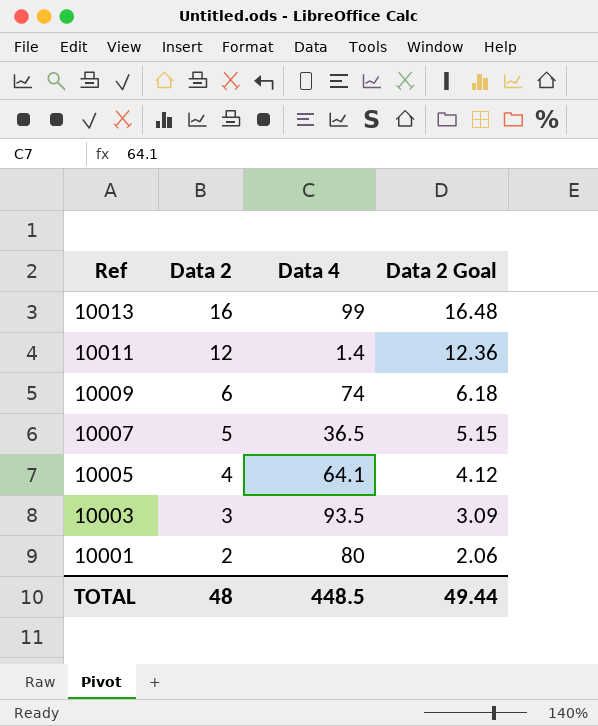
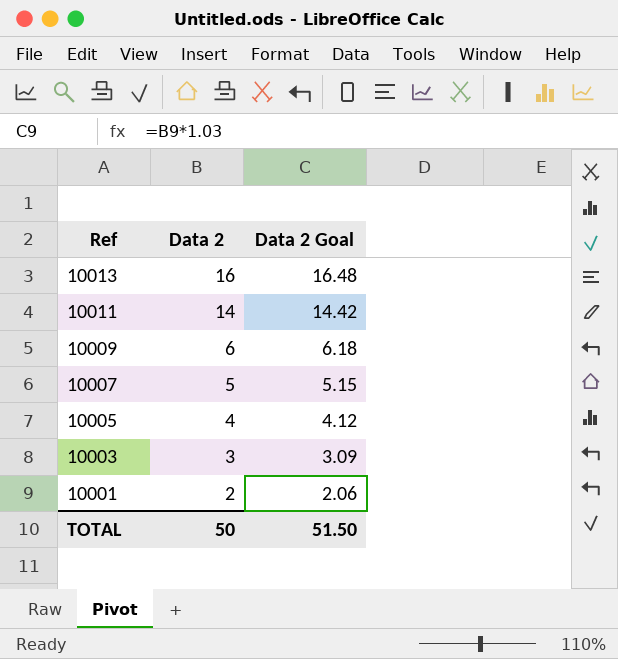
column Data 4 | position: 3 -> none
10011 | Data 2: 12 -> 14
10011 | Data 2 Goal: 12.36 -> 14.42
TOTAL | Data 2: 48 -> 50
TOTAL | Data 2 Goal: 49.44 -> 51.50

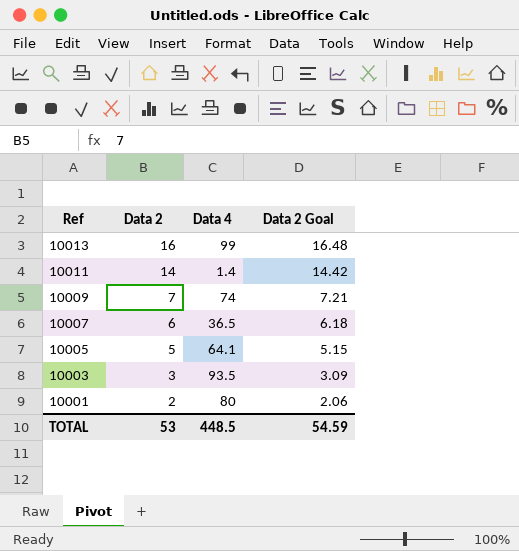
column Data 4 | position: none -> 3
10009 | Data 2: 6 -> 7
10009 | Data 2 Goal: 6.18 -> 7.21
10007 | Data 2: 5 -> 6
10007 | Data 2 Goal: 5.15 -> 6.18
10005 | Data 2: 4 -> 5
10005 | Data 2 Goal: 4.12 -> 5.15
TOTAL | Data 2: 50 -> 53
TOTAL | Data 2 Goal: 51.50 -> 54.59

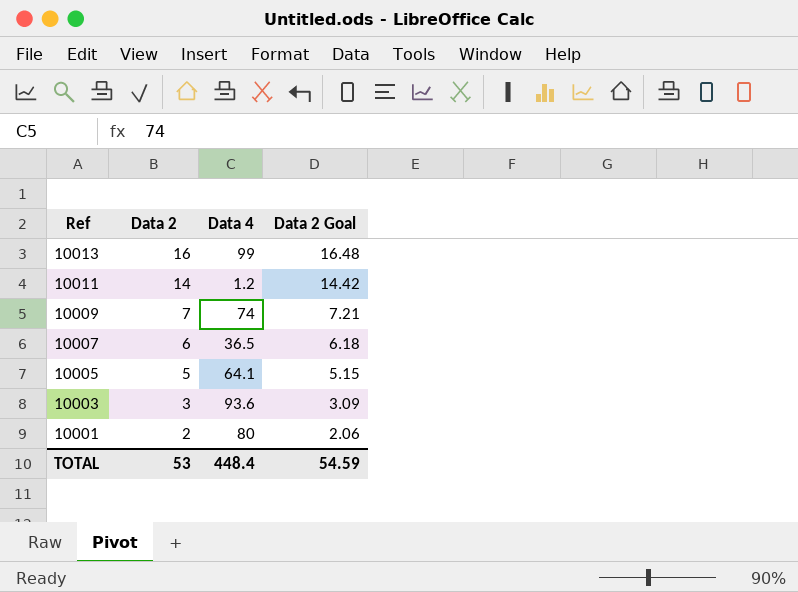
10011 | Data 4: 1.4 -> 1.2
10003 | Data 4: 93.5 -> 93.6
TOTAL | Data 4: 448.5 -> 448.4

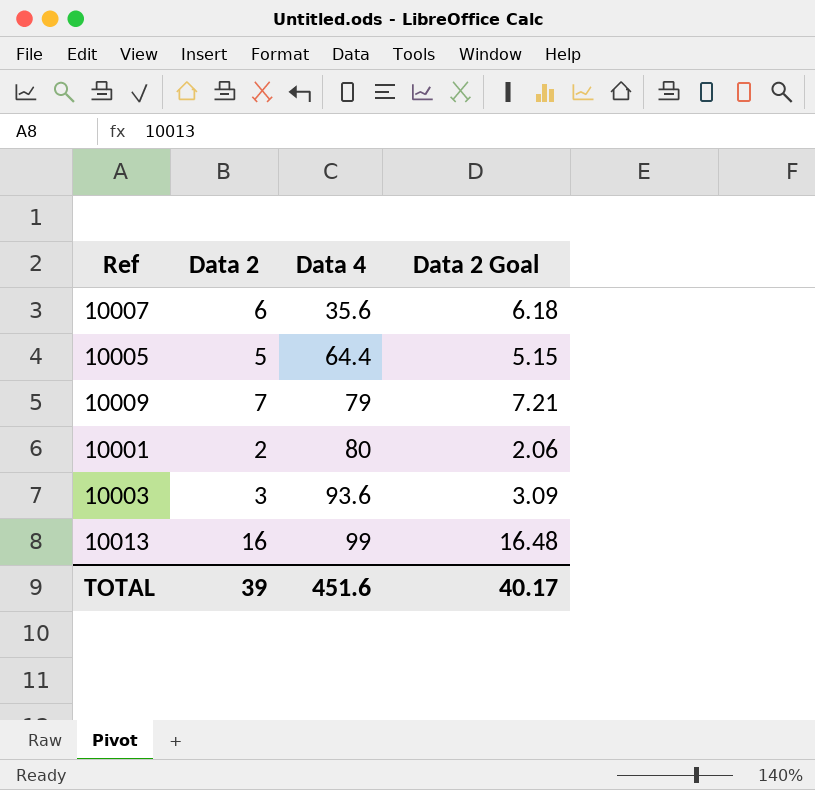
row order: Ref descending -> Data 4 ascending
row 10011: 14 | 1.2 | 14.42 -> none
10007 | Data 4: 36.5 -> 35.6
10005 | Data 4: 64.1 -> 64.4
10009 | Data 4: 74 -> 79
TOTAL | Data 2: 53 -> 39
TOTAL | Data 4: 448.4 -> 451.6
TOTAL | Data 2 Goal: 54.59 -> 40.17

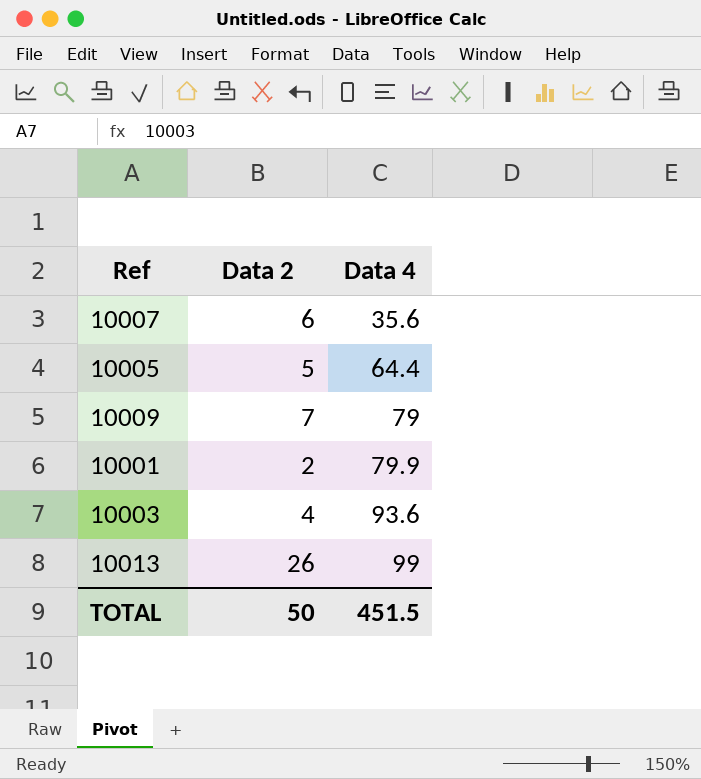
column Data 2 Goal | formula: [Data 2] * 1.03 -> none
10001 | Data 4: 80 -> 79.9
10003 | Data 2: 3 -> 4
10013 | Data 2: 16 -> 26
TOTAL | Data 2: 39 -> 50
TOTAL | Data 4: 451.6 -> 451.5

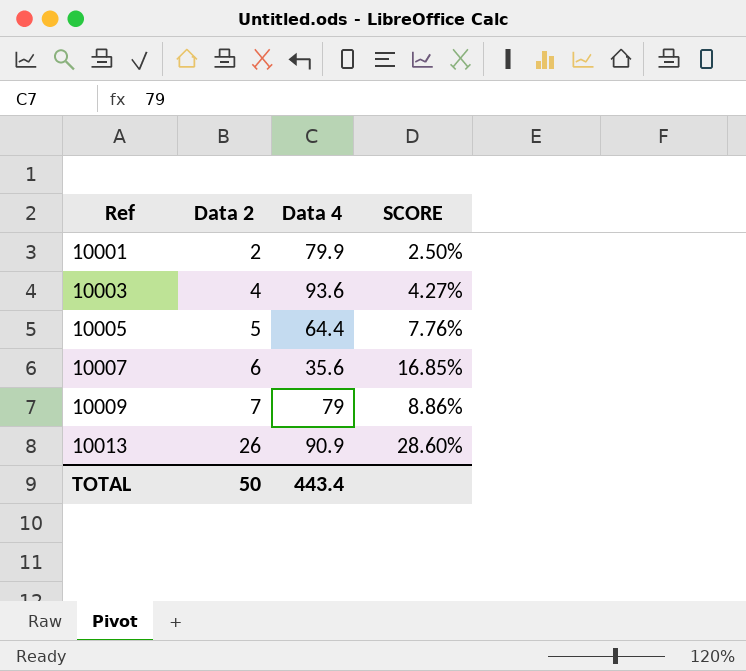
row order: Data 4 ascending -> Ref ascending
column SCORE | formula: none -> [Data 2] / [Data 4]
10013 | Data 4: 99 -> 90.9
TOTAL | Data 4: 451.5 -> 443.4

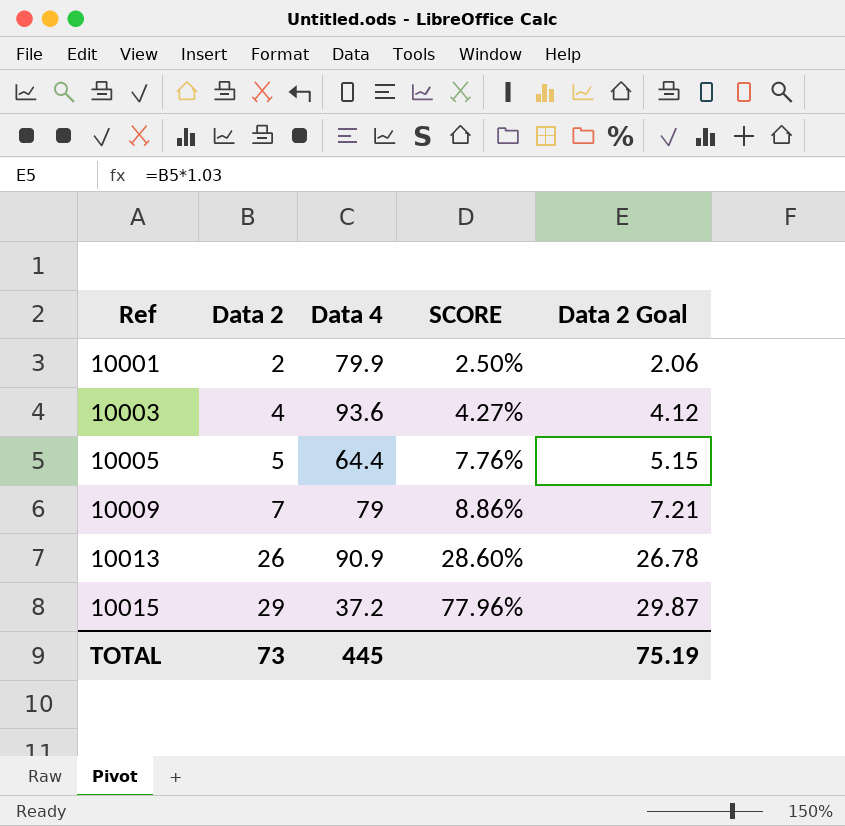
column Data 2 Goal | formula: none -> [Data 2] * 1.03
row 10007: 6 | 35.6 | 16.85% -> none
row 10015: none -> 29 | 37.2 | 77.96% | 29.87
TOTAL | Data 2: 50 -> 73
TOTAL | Data 4: 443.4 -> 445

